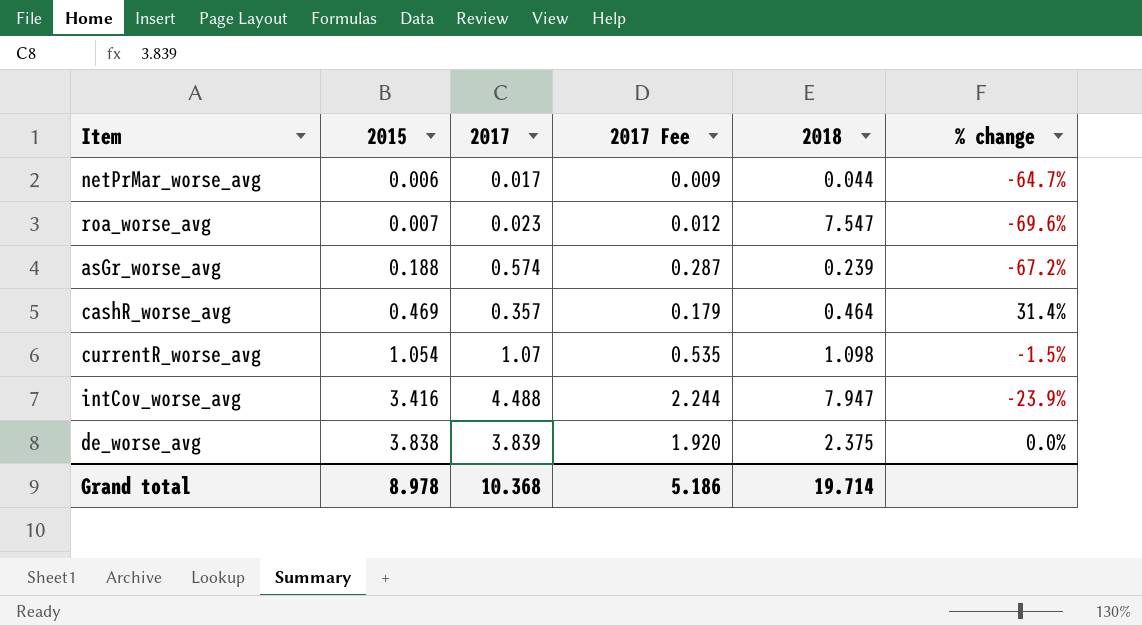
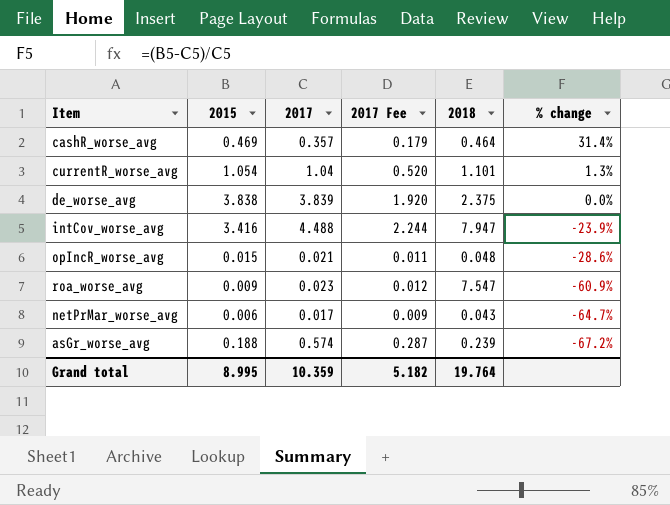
row order: 2015 ascending -> % change descending
currentR_worse_avg | 2017: 1.07 -> 1.04
currentR_worse_avg | 2017 Fee: 0.535 -> 0.520
currentR_worse_avg | 2018: 1.098 -> 1.101
currentR_worse_avg | % change: -1.5% -> 1.3%
row opIncR_worse_avg: none -> 0.015 | 0.021 | 0.011 | 0.048 | -28.6%
roa_worse_avg | 2015: 0.007 -> 0.009
roa_worse_avg | % change: -69.6% -> -60.9%
netPrMar_worse_avg | 2018: 0.044 -> 0.043
Grand total | 2015: 8.978 -> 8.995
Grand total | 2017: 10.368 -> 10.359
Grand total | 2017 Fee: 5.186 -> 5.182
Grand total | 2018: 19.714 -> 19.764

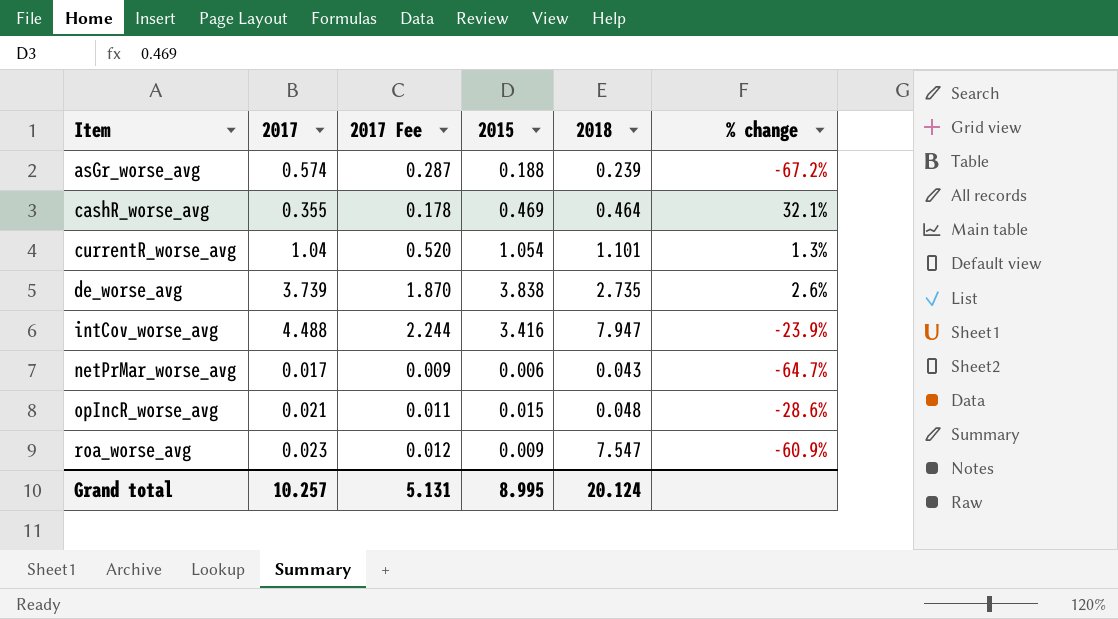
row order: % change descending -> Item ascending
column 2015 | position: 2 -> 4
cashR_worse_avg | 2017: 0.357 -> 0.355
cashR_worse_avg | 2017 Fee: 0.179 -> 0.178
cashR_worse_avg | % change: 31.4% -> 32.1%
de_worse_avg | 2017: 3.839 -> 3.739
de_worse_avg | 2017 Fee: 1.920 -> 1.870
de_worse_avg | 2018: 2.375 -> 2.735
de_worse_avg | % change: 0.0% -> 2.6%
Grand total | 2017: 10.359 -> 10.257
Grand total | 2017 Fee: 5.182 -> 5.131
Grand total | 2018: 19.764 -> 20.124

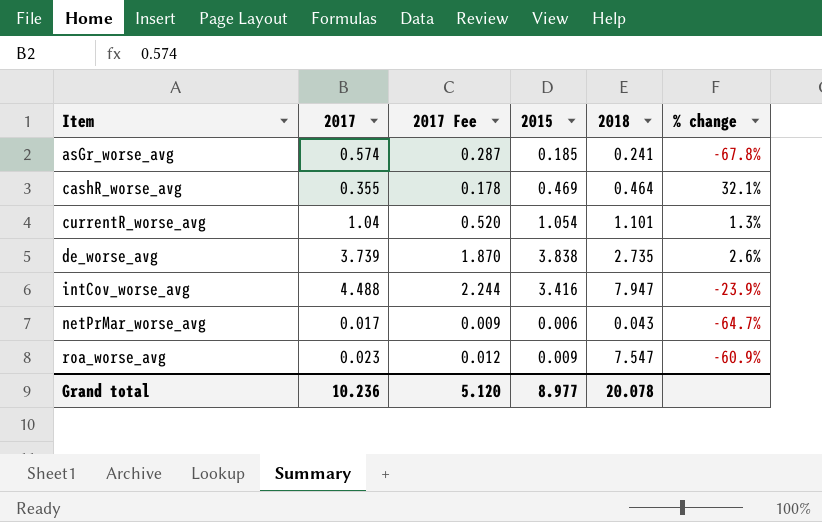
row opIncR_worse_avg: 0.021 | 0.011 | 0.015 | 0.048 | -28.6% -> none
asGr_worse_avg | 2015: 0.188 -> 0.185
asGr_worse_avg | 2018: 0.239 -> 0.241
asGr_worse_avg | % change: -67.2% -> -67.8%
Grand total | 2017: 10.257 -> 10.236
Grand total | 2017 Fee: 5.131 -> 5.120
Grand total | 2015: 8.995 -> 8.977
Grand total | 2018: 20.124 -> 20.078

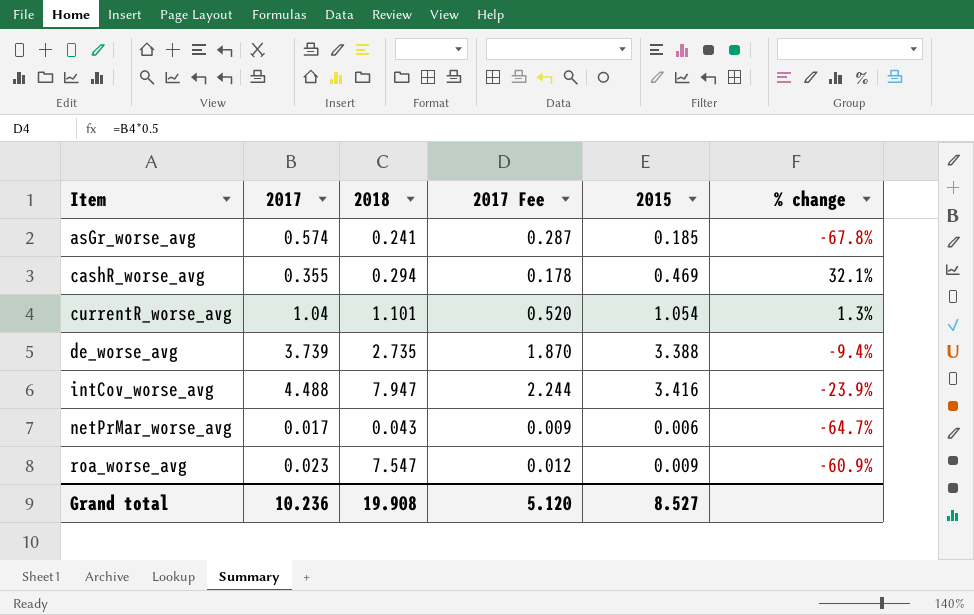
column 2018 | position: 5 -> 3
cashR_worse_avg | 2018: 0.464 -> 0.294
de_worse_avg | 2015: 3.838 -> 3.388
de_worse_avg | % change: 2.6% -> -9.4%
Grand total | 2018: 20.078 -> 19.908
Grand total | 2015: 8.977 -> 8.527

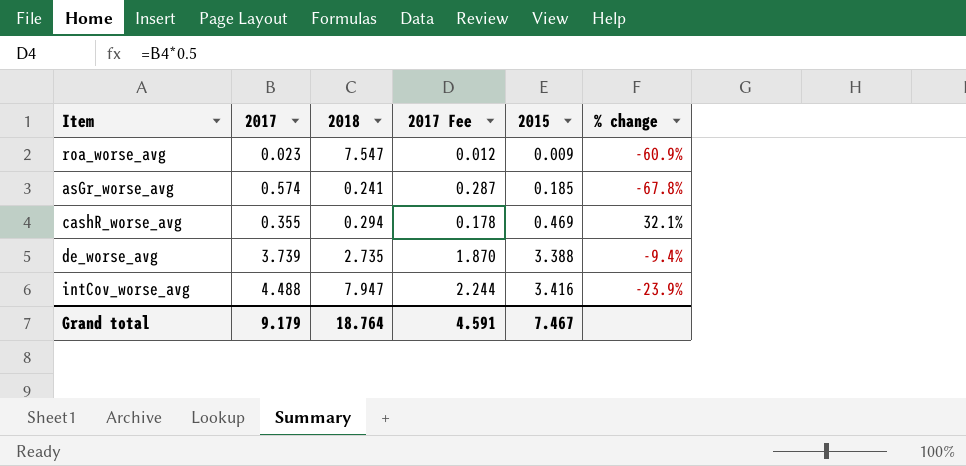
row order: Item ascending -> 2015 ascending
row currentR_worse_avg: 1.04 | 1.101 | 0.520 | 1.054 | 1.3% -> none
row netPrMar_worse_avg: 0.017 | 0.043 | 0.009 | 0.006 | -64.7% -> none
Grand total | 2017: 10.236 -> 9.179
Grand total | 2018: 19.908 -> 18.764
Grand total | 2017 Fee: 5.120 -> 4.591
Grand total | 2015: 8.527 -> 7.467

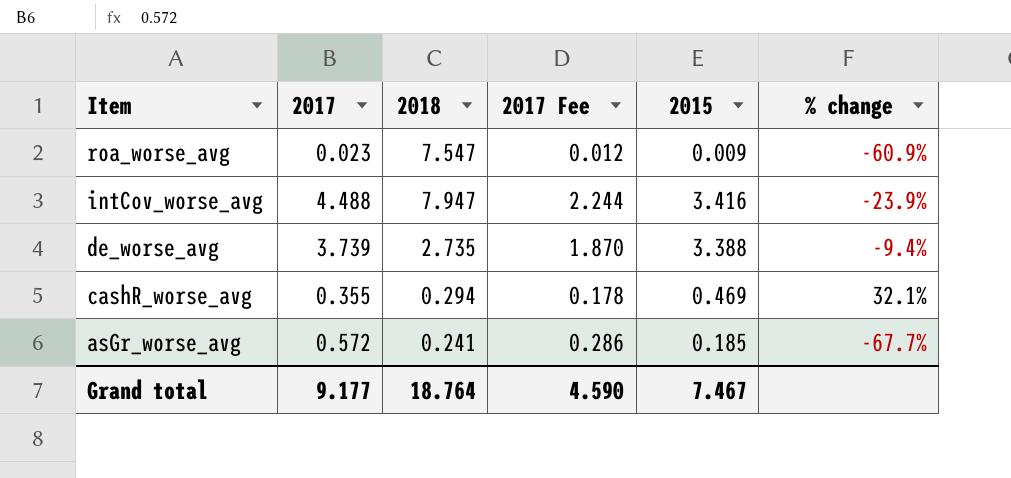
row order: 2015 ascending -> Item descending
asGr_worse_avg | 2017: 0.574 -> 0.572
asGr_worse_avg | 2017 Fee: 0.287 -> 0.286
asGr_worse_avg | % change: -67.8% -> -67.7%
Grand total | 2017: 9.179 -> 9.177
Grand total | 2017 Fee: 4.591 -> 4.590

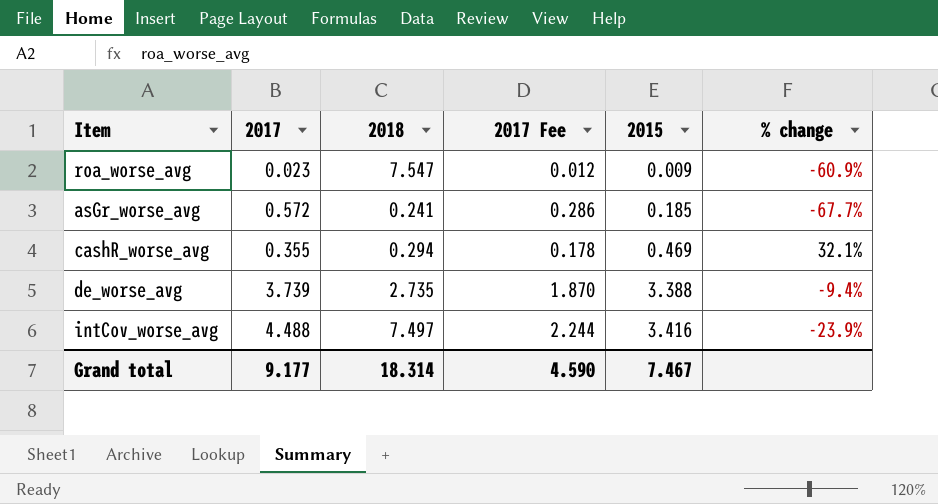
row order: Item descending -> 2015 ascending
intCov_worse_avg | 2018: 7.947 -> 7.497
Grand total | 2018: 18.764 -> 18.314

